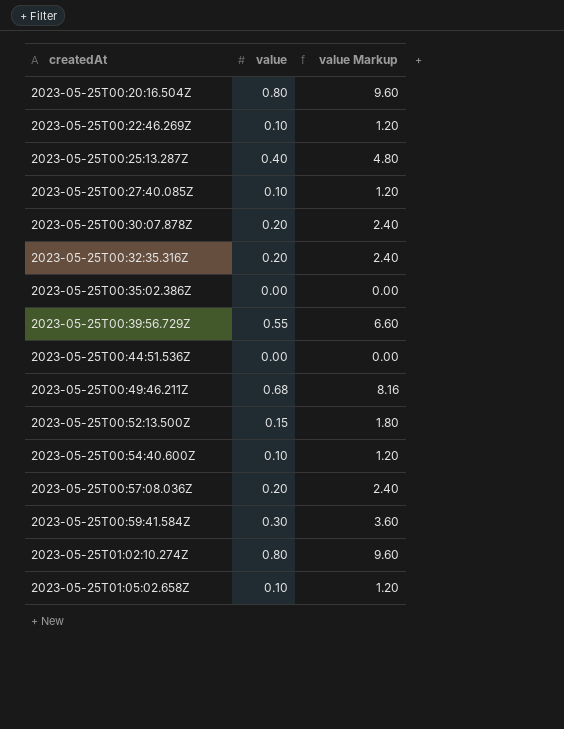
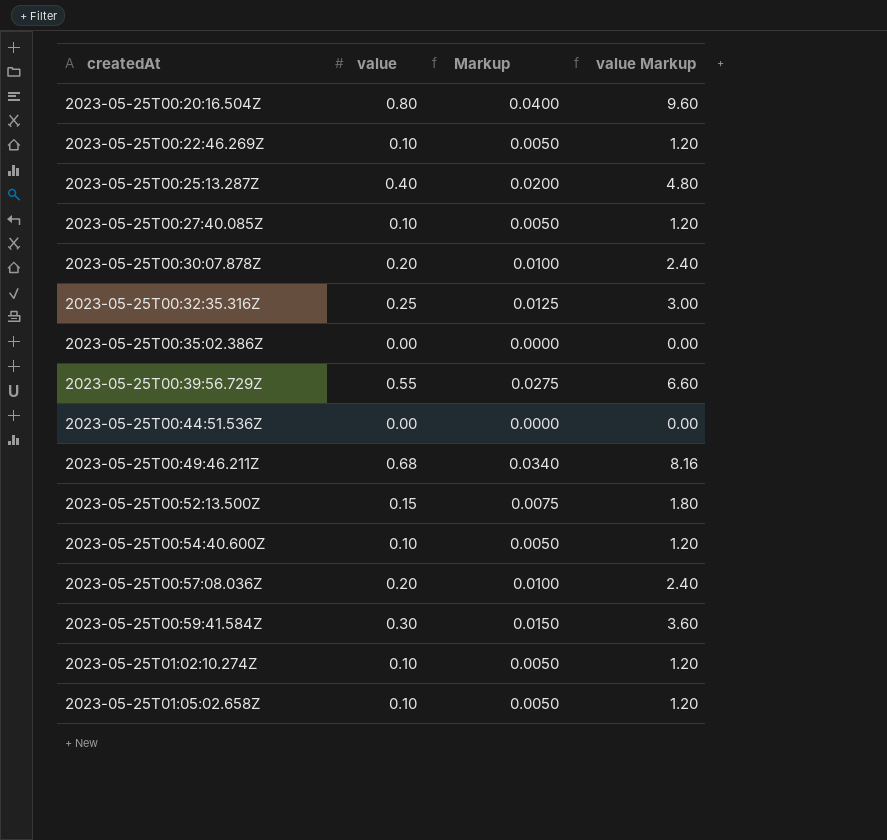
column Markup | formula: none -> [value] * 0.05
2023-05-25T00:32:35.316Z | value: 0.20 -> 0.25
2023-05-25T00:32:35.316Z | value Markup: 2.40 -> 3.00
2023-05-25T01:02:10.274Z | value: 0.80 -> 0.10
2023-05-25T01:02:10.274Z | value Markup: 9.60 -> 1.20

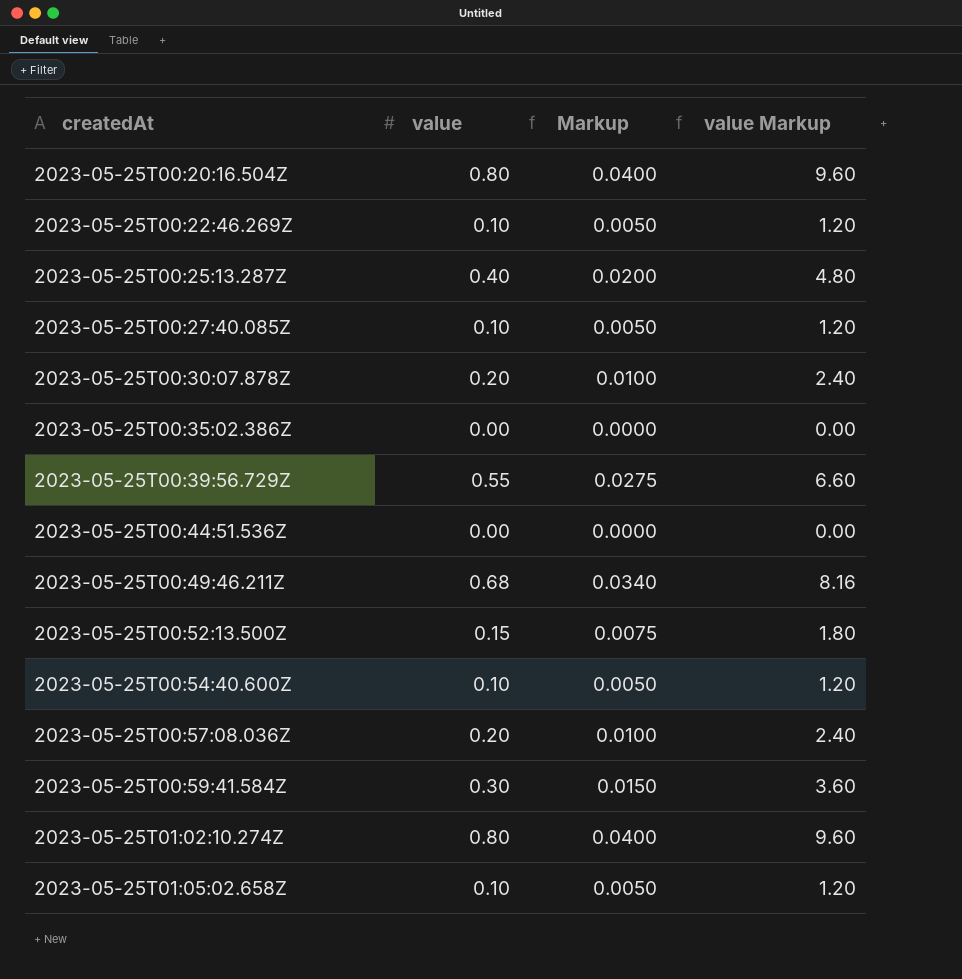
row 2023-05-25T00:32:35.316Z: 0.25 | 0.0125 | 3.00 -> none
2023-05-25T01:02:10.274Z | value: 0.10 -> 0.80
2023-05-25T01:02:10.274Z | Markup: 0.0050 -> 0.0400
2023-05-25T01:02:10.274Z | value Markup: 1.20 -> 9.60

